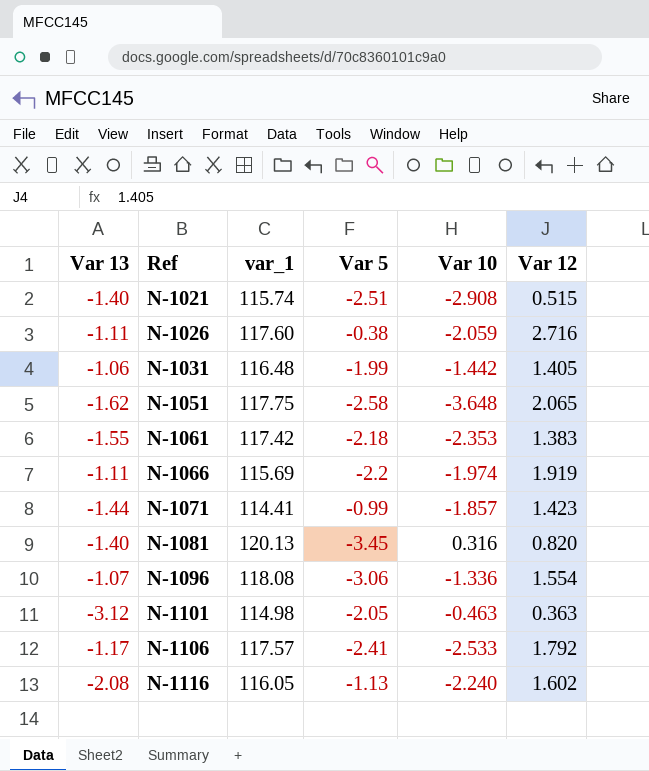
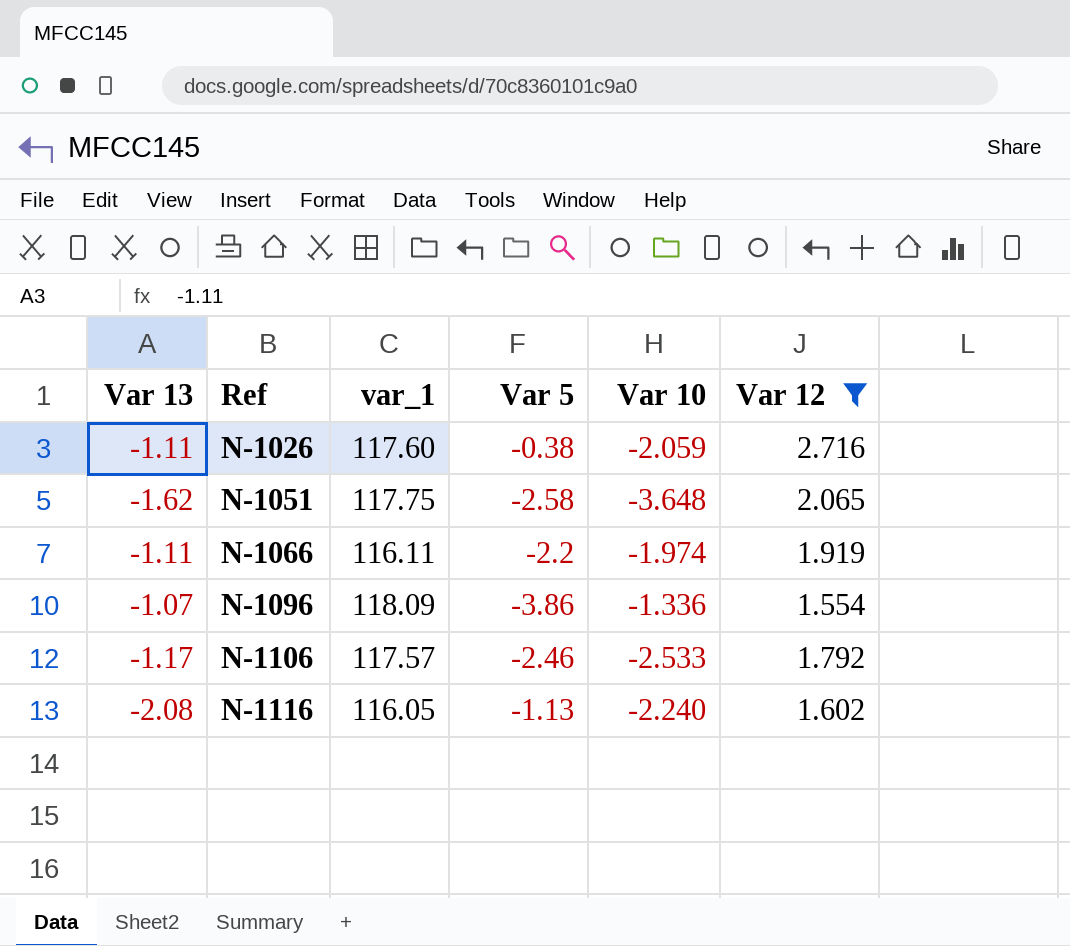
filter: none -> Var 12 >= 1.554
N-1066 | var_1: 115.69 -> 116.11
N-1096 | var_1: 118.08 -> 118.09
N-1096 | Var 5: -3.06 -> -3.86
N-1106 | Var 5: -2.41 -> -2.46

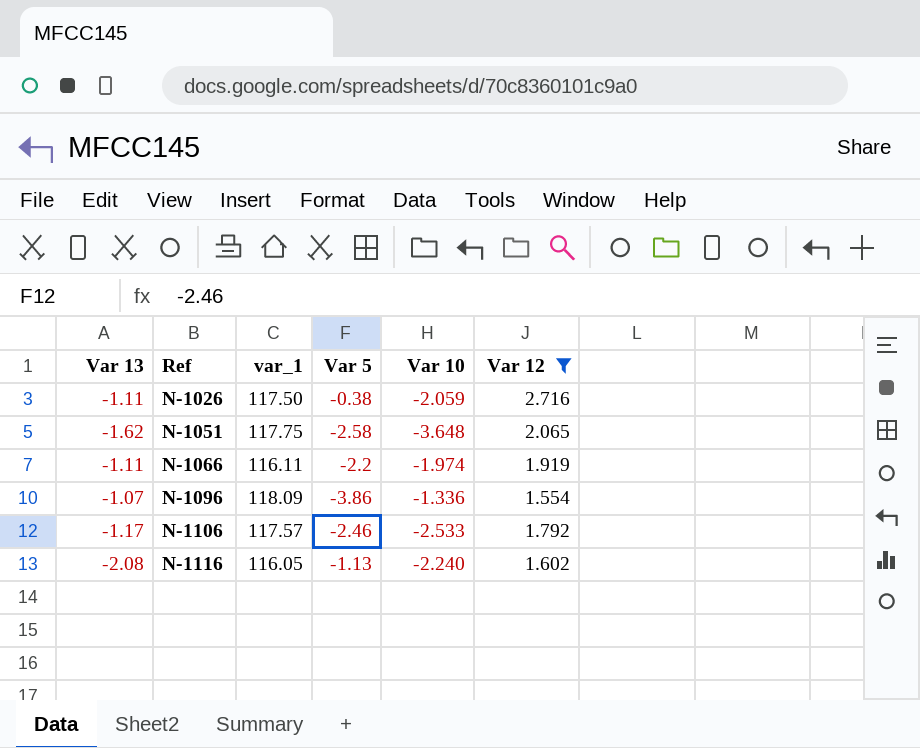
N-1026 | var_1: 117.60 -> 117.50

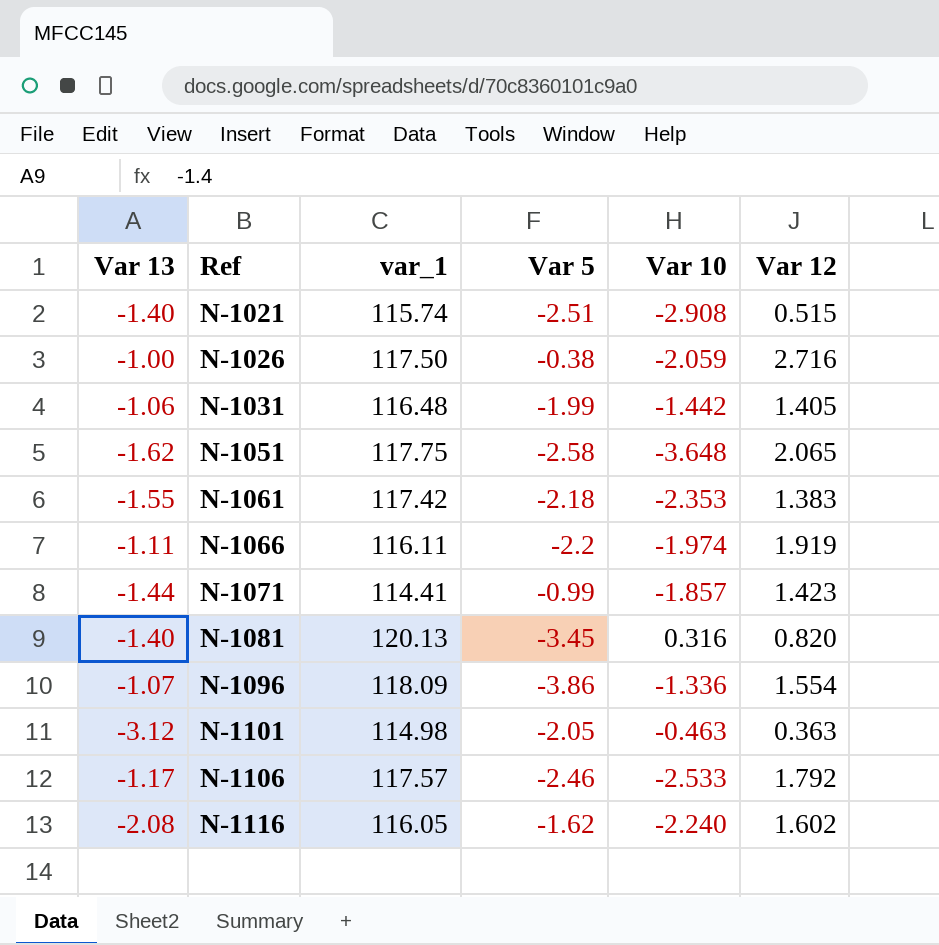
filter: Var 12 >= 1.554 -> none
N-1026 | Var 13: -1.11 -> -1.00
N-1116 | Var 5: -1.13 -> -1.62

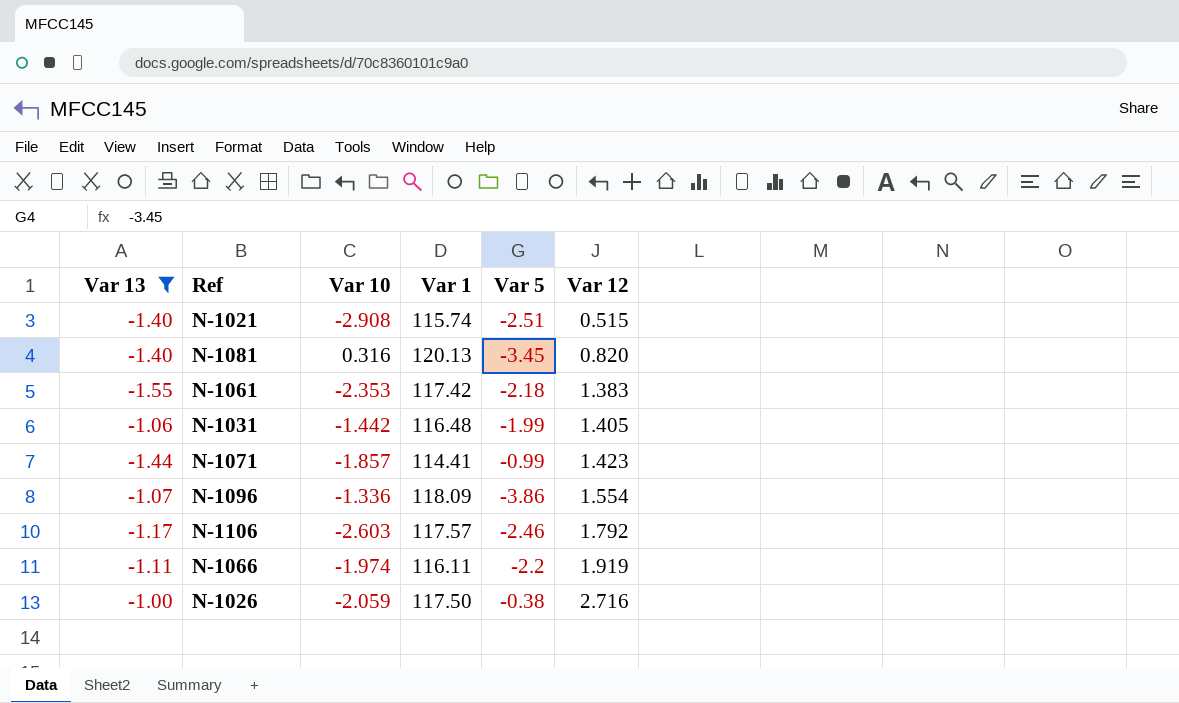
filter: none -> Var 13 >= -1.55
row order: Ref ascending -> Var 12 ascending
column Var 10 | position: 5 -> 3
column name: var_1 -> Var 1
N-1106 | Var 10: -2.533 -> -2.603

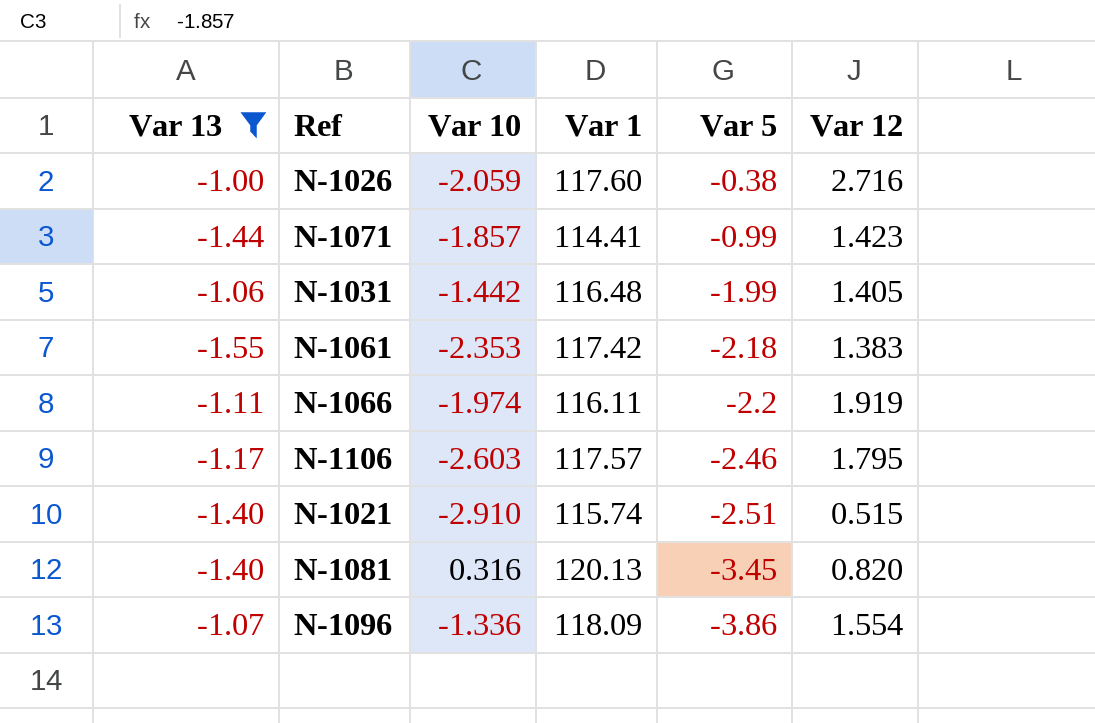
row order: Var 12 ascending -> Var 5 descending
N-1026 | Var 1: 117.50 -> 117.60
N-1106 | Var 12: 1.792 -> 1.795
N-1021 | Var 10: -2.908 -> -2.910

